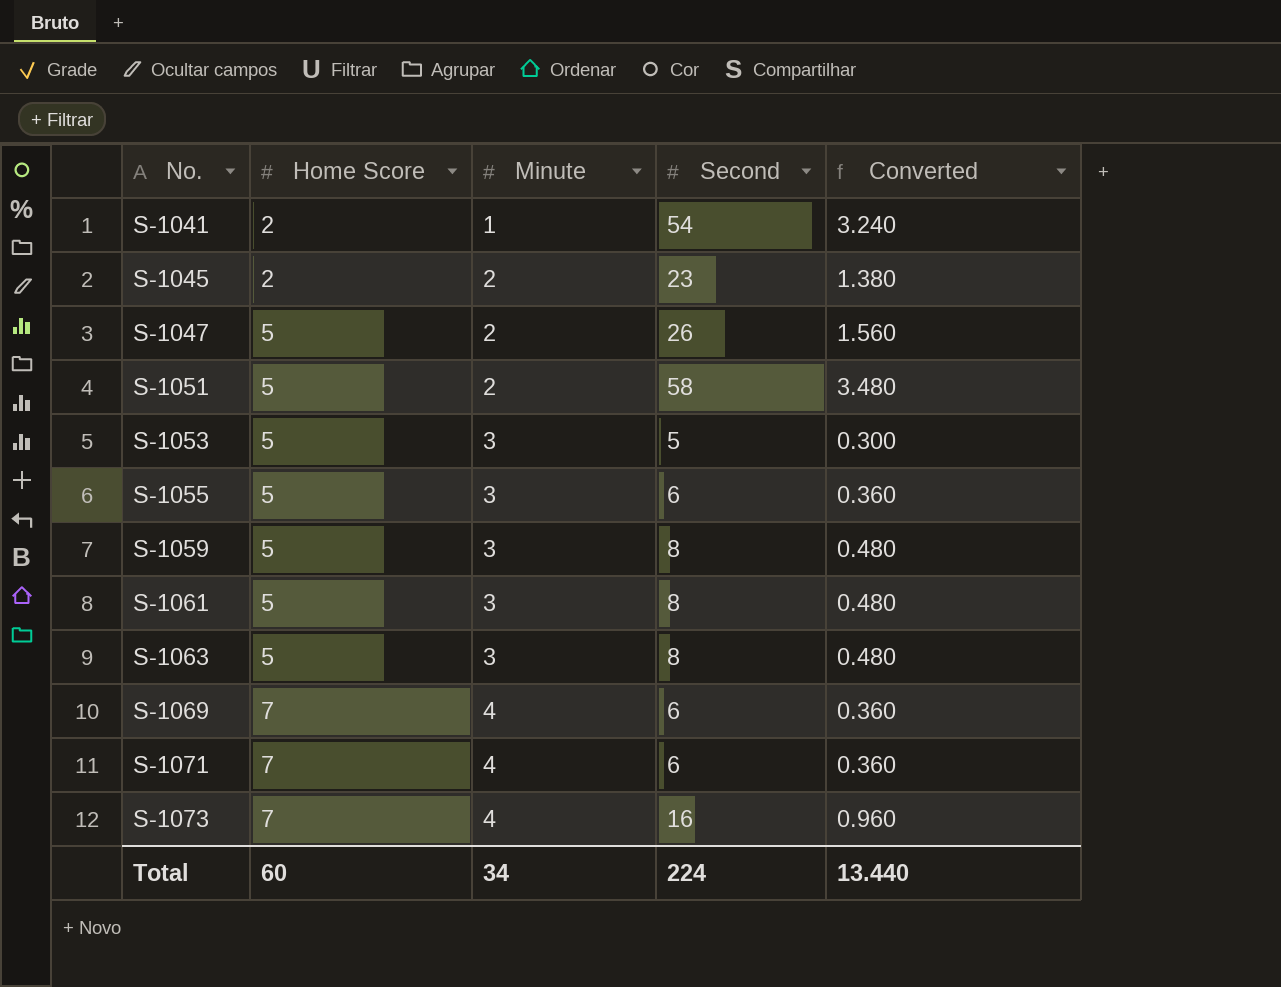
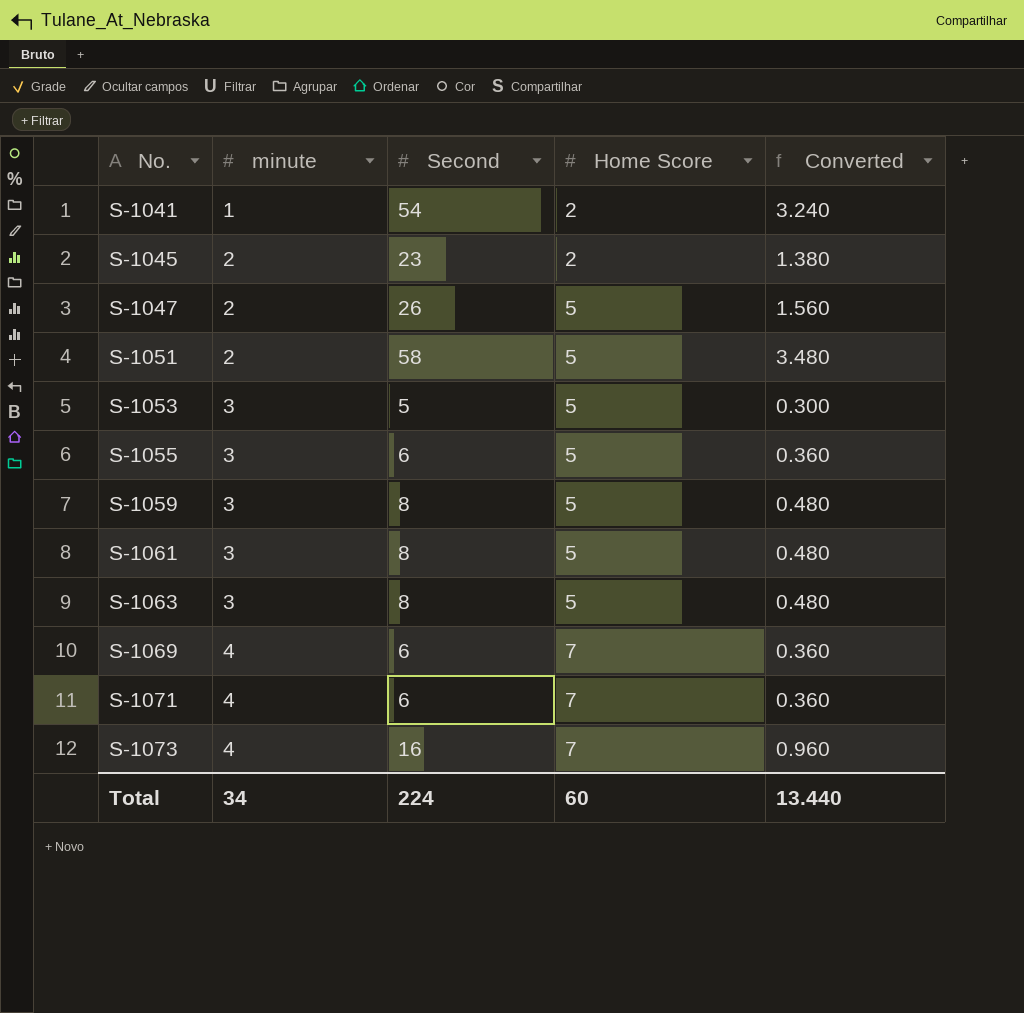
column name: Minute -> minute
column Home Score | position: 2 -> 4

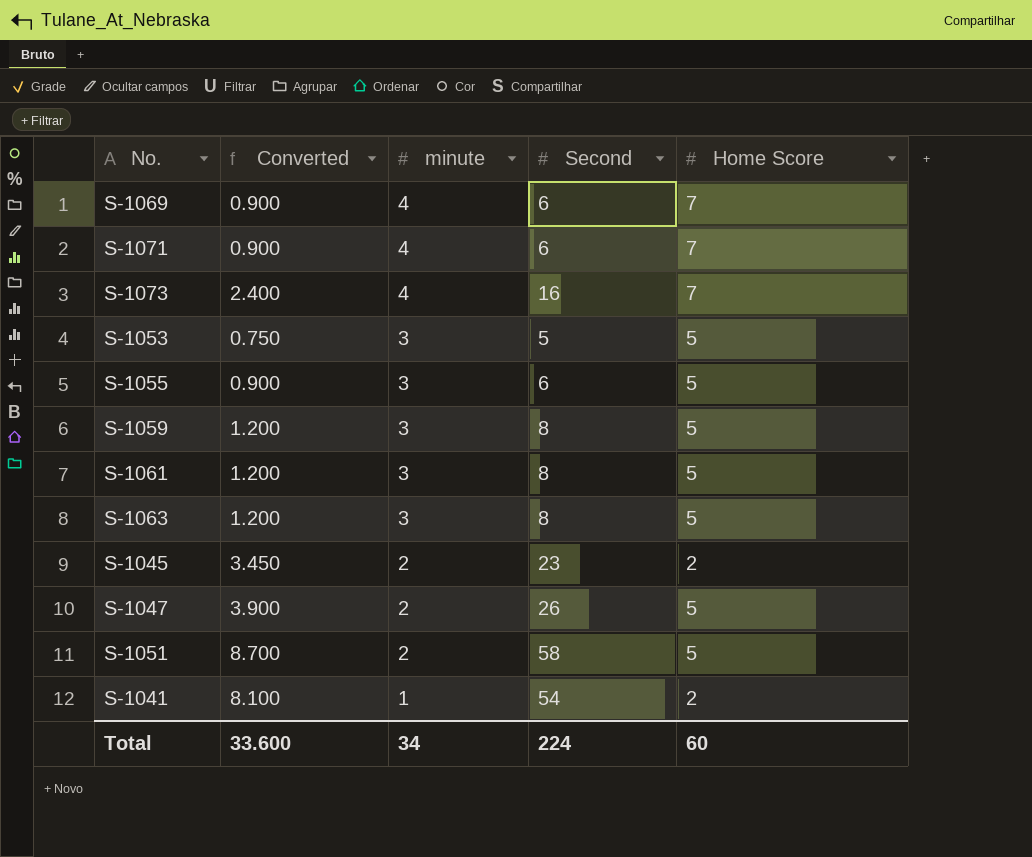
row order: No. ascending -> minute descending
column Converted | formula: [Second] * 0.06 -> [Second] * 0.15
column Converted | position: 5 -> 2
Total | Converted: 13.440 -> 33.600

